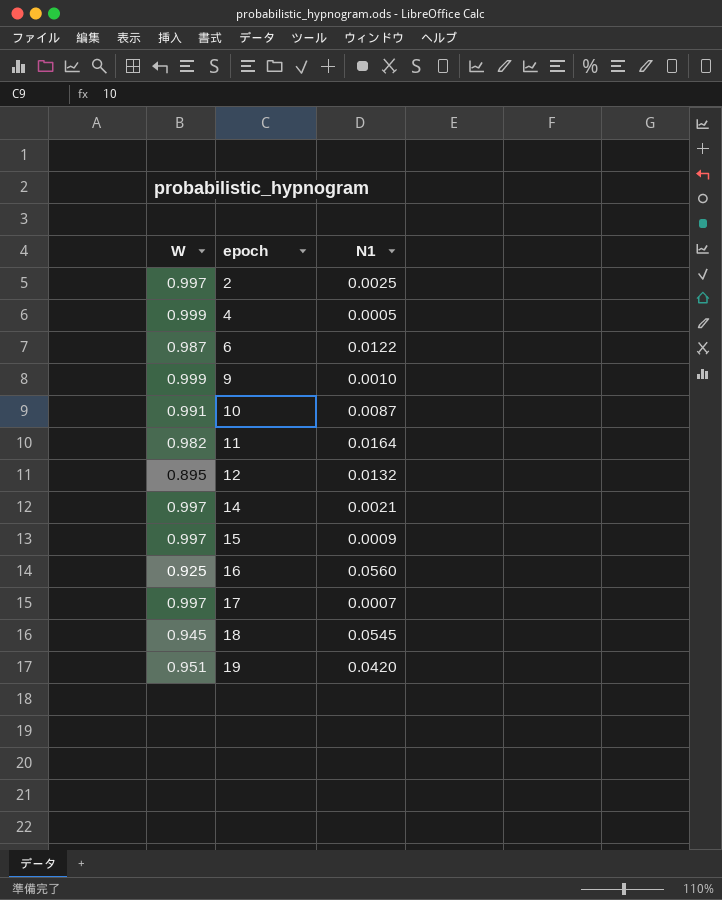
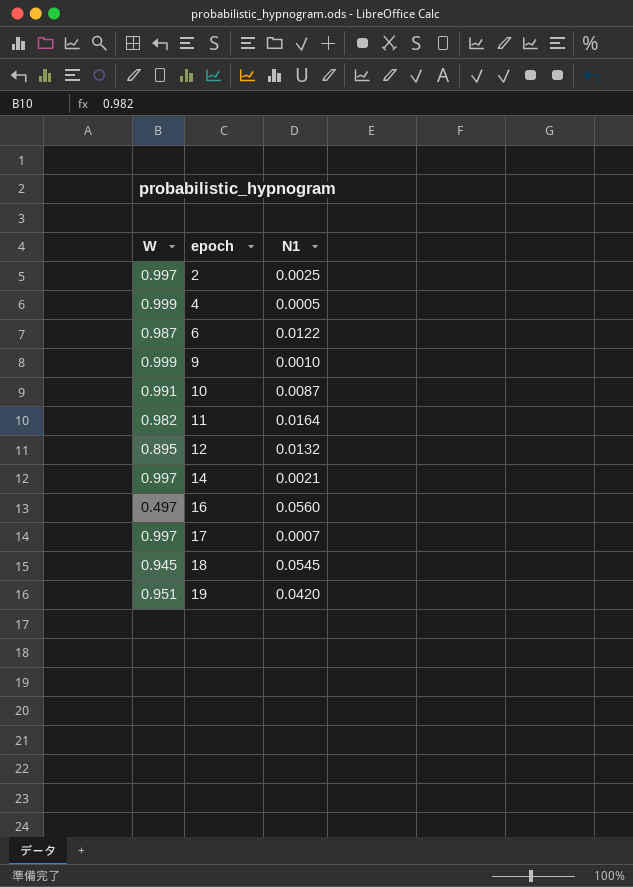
row 15: 0.997 | 0.0009 -> none
16 | W: 0.925 -> 0.497

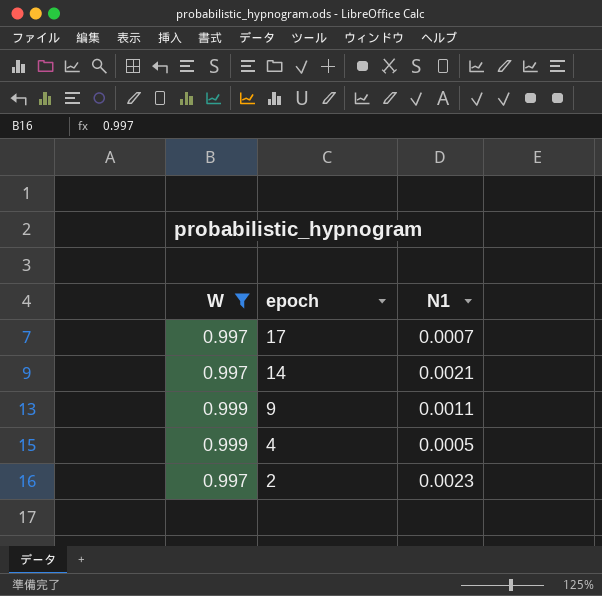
filter: none -> W >= 0.997
row order: epoch ascending -> epoch descending
9 | N1: 0.0010 -> 0.0011
2 | N1: 0.0025 -> 0.0023

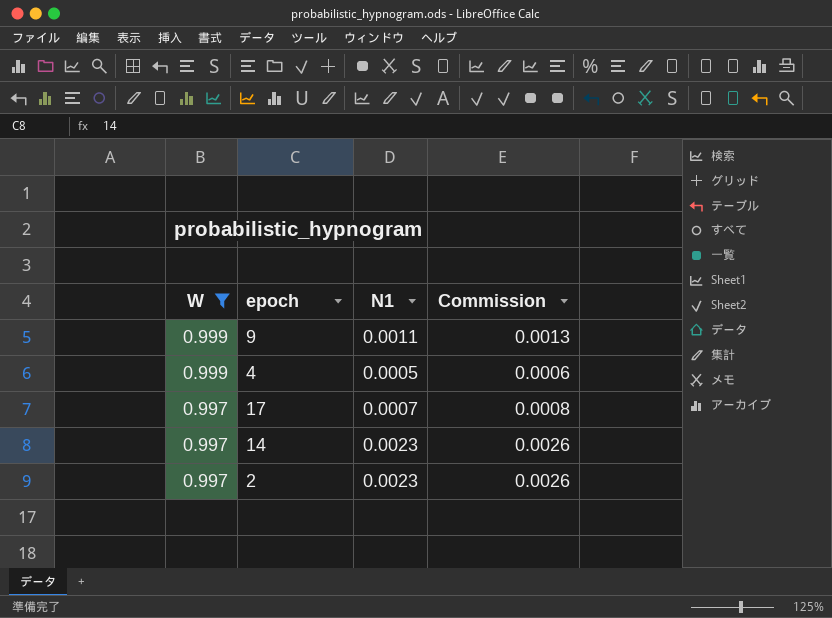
row order: epoch descending -> W descending
column Commission | formula: none -> [N1] * 1.15
14 | N1: 0.0021 -> 0.0023

